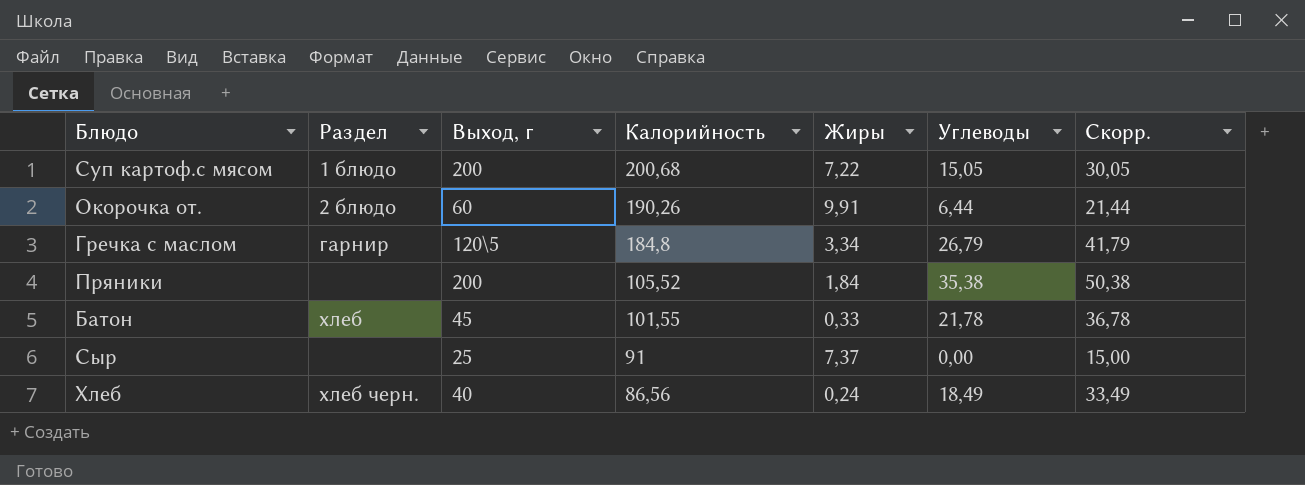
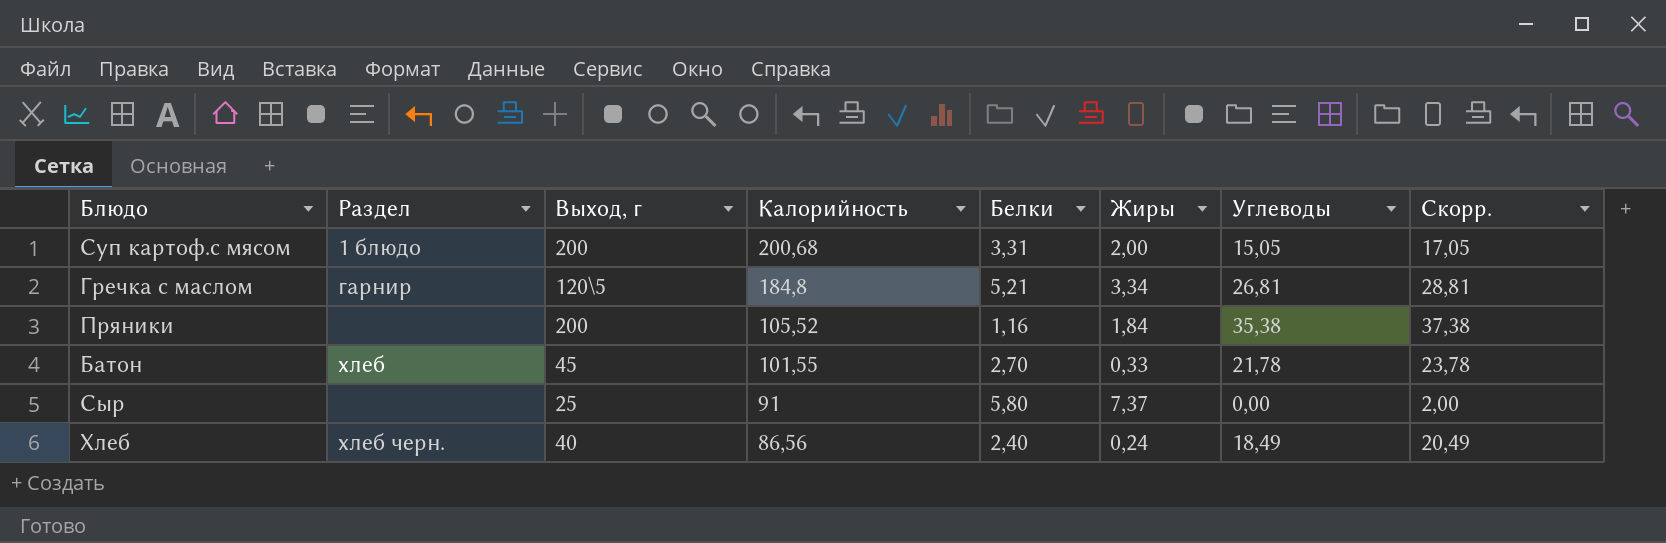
column Белки | position: none -> 5
column Скорр. | formula: [Углеводы] + 15 -> [Углеводы] + 2
row Окорочка от.: 2 блюдо | 60 | 190,26 | 9,91 | 6,44 | 21,44 -> none
Суп картоф.с мясом | Жиры: 7,22 -> 2,00
Гречка с маслом | Углеводы: 26,79 -> 26,81

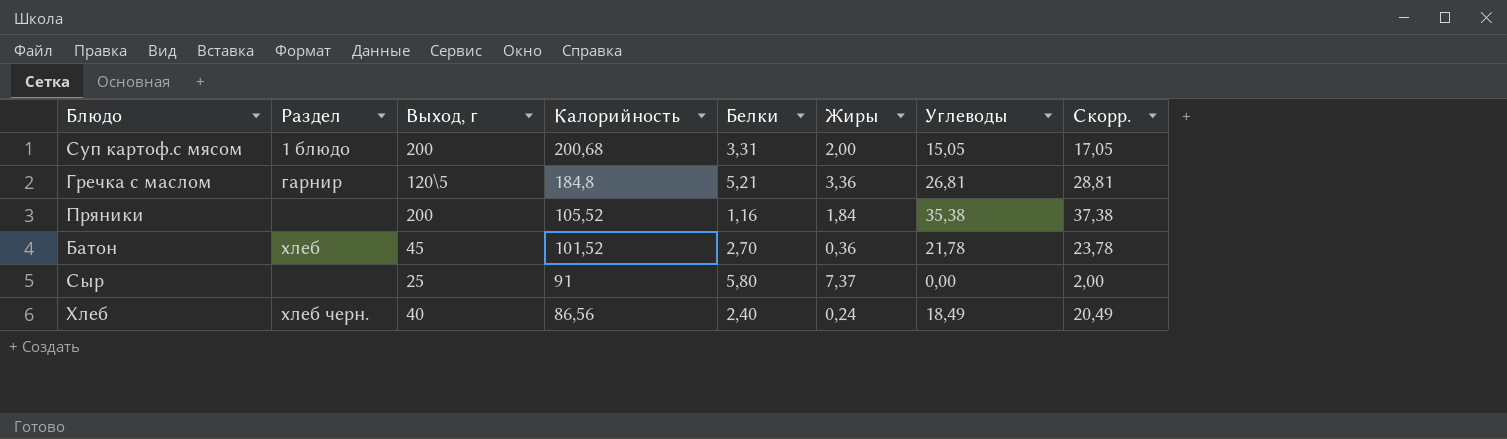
Гречка с маслом | Жиры: 3,34 -> 3,36
Батон | Калорийность: 101,55 -> 101,52
Батон | Жиры: 0,33 -> 0,36

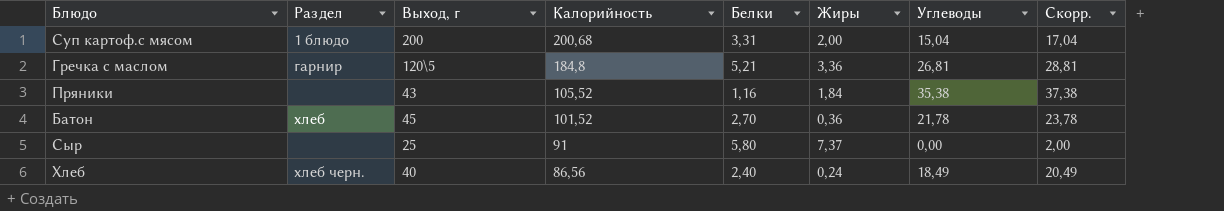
Суп картоф.с мясом | Углеводы: 15,05 -> 15,04
Суп картоф.с мясом | Скорр.: 17,05 -> 17,04
Пряники | Выход, г: 200 -> 43

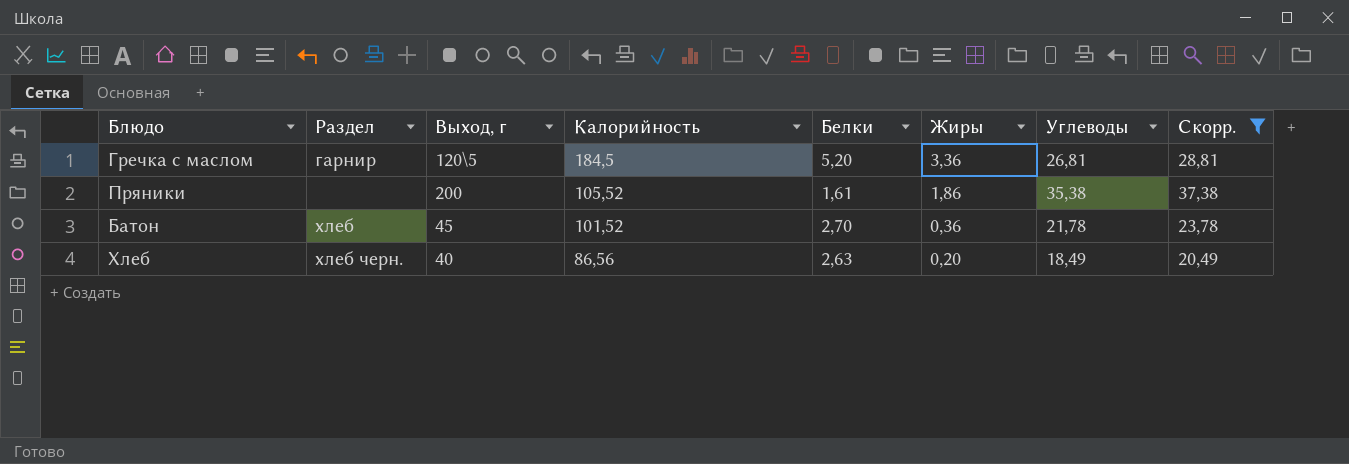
filter: none -> Скорр. >= 20,49
Гречка с маслом | Калорийность: 184,8 -> 184,5
Гречка с маслом | Белки: 5,21 -> 5,20
Пряники | Выход, г: 43 -> 200
Пряники | Белки: 1,16 -> 1,61
Пряники | Жиры: 1,84 -> 1,86
Хлеб | Белки: 2,40 -> 2,63
Хлеб | Жиры: 0,24 -> 0,20

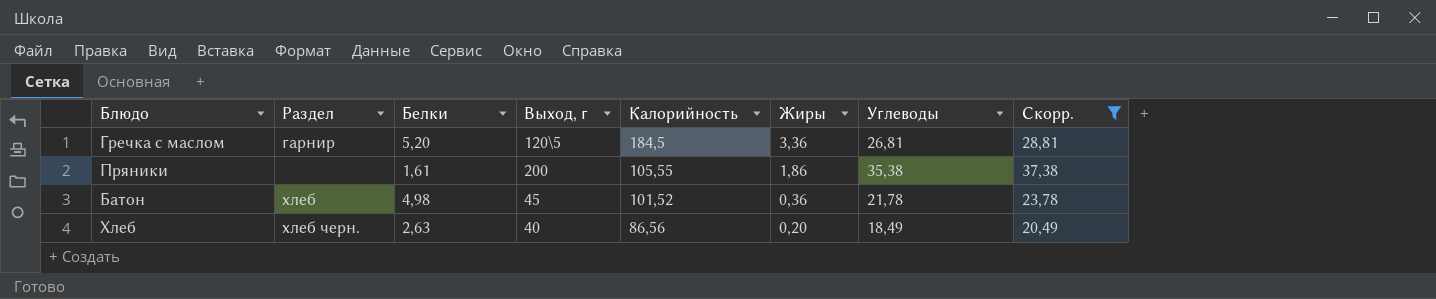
column Белки | position: 5 -> 3
Пряники | Калорийность: 105,52 -> 105,55
Батон | Белки: 2,70 -> 4,98

